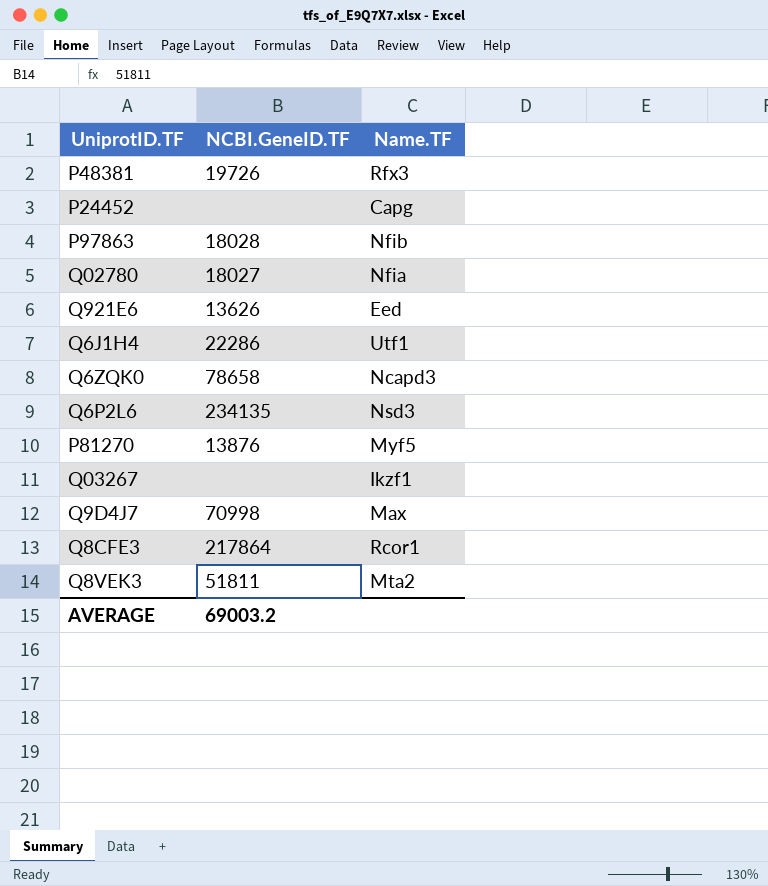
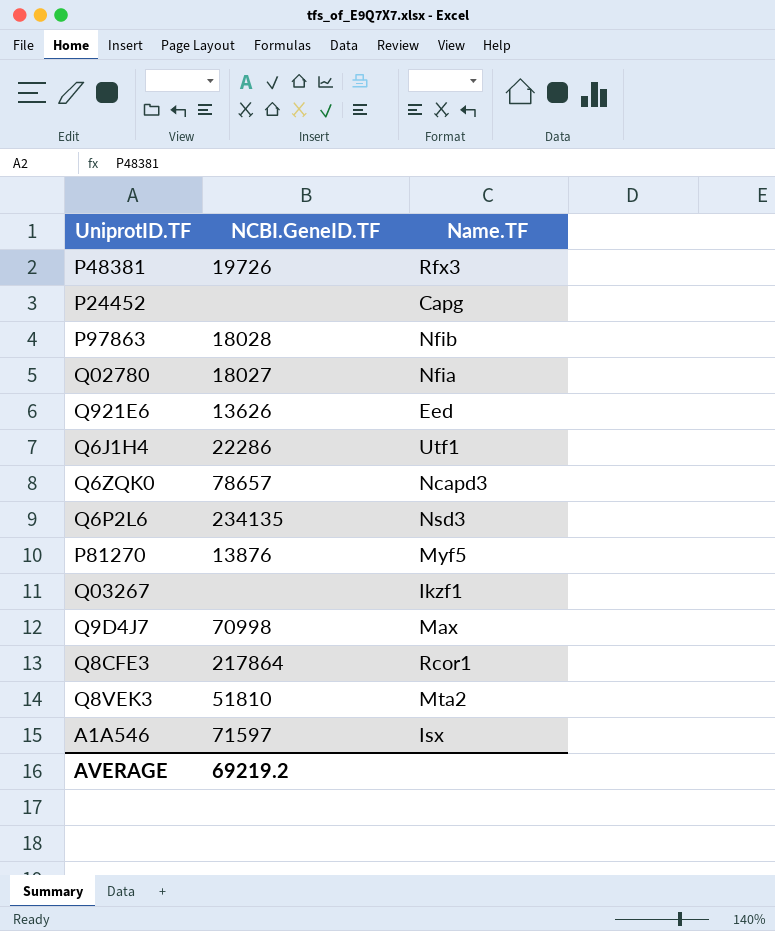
Q6ZQK0 | NCBI.GeneID.TF: 78658 -> 78657
Q8VEK3 | NCBI.GeneID.TF: 51811 -> 51810
row A1A546: none -> 71597 | Isx
AVERAGE | NCBI.GeneID.TF: 69003.2 -> 69219.2

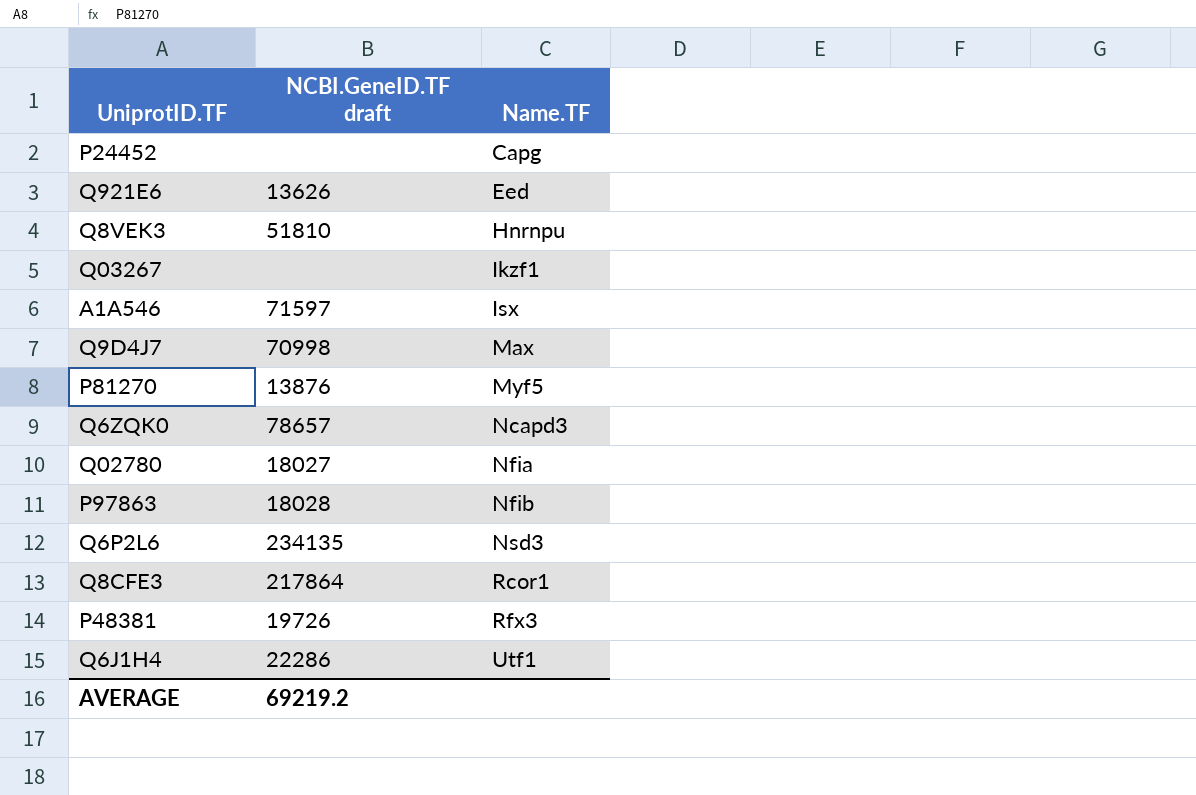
row order: none -> Name.TF ascending
column name: NCBI.GeneID.TF -> NCBI.GeneID.TF draft
Q8VEK3 | Name.TF: Mta2 -> Hnrnpu

